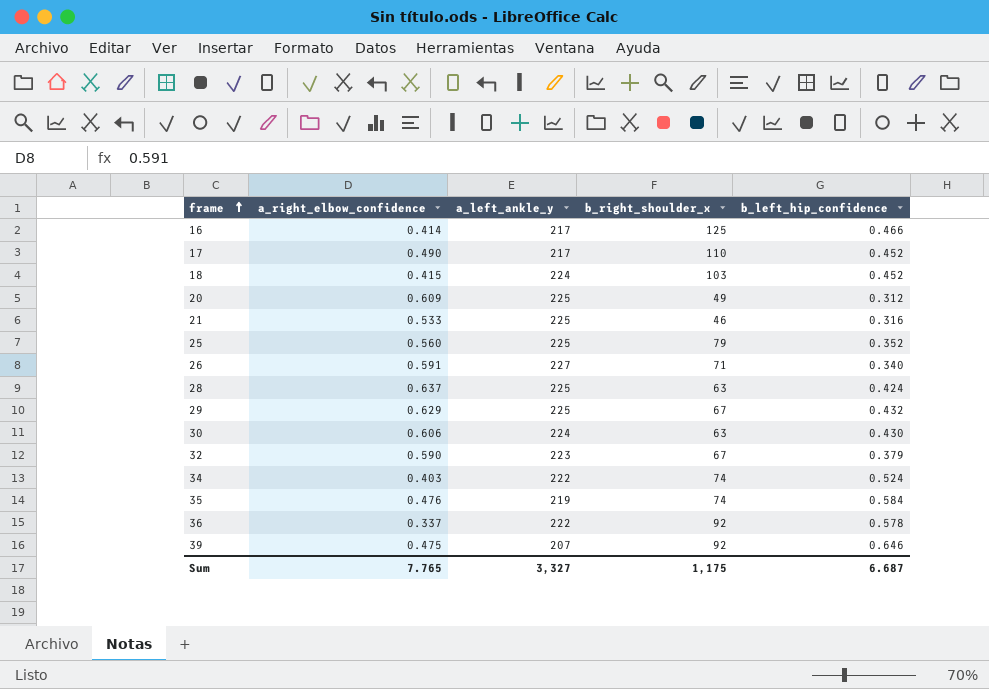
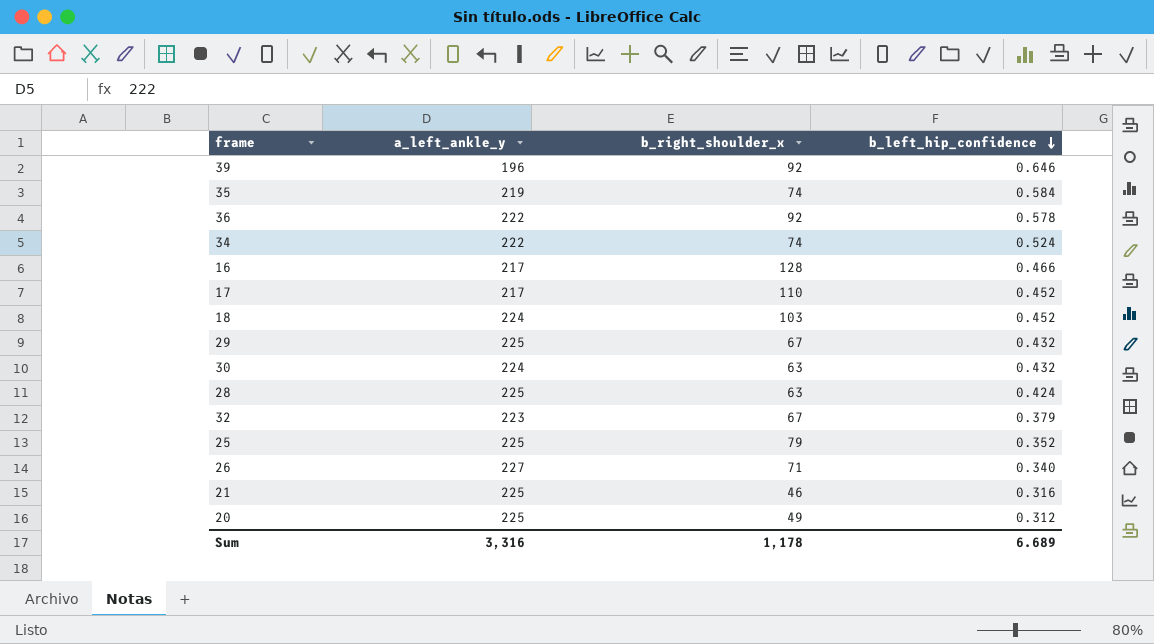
row order: frame ascending -> b_left_hip_confidence descending
column a_right_elbow_confidence | position: 2 -> none
39 | a_left_ankle_y: 207 -> 196
16 | b_right_shoulder_x: 125 -> 128
30 | b_left_hip_confidence: 0.430 -> 0.432
Sum | a_left_ankle_y: 3,327 -> 3,316
Sum | b_right_shoulder_x: 1,175 -> 1,178
Sum | b_left_hip_confidence: 6.687 -> 6.689

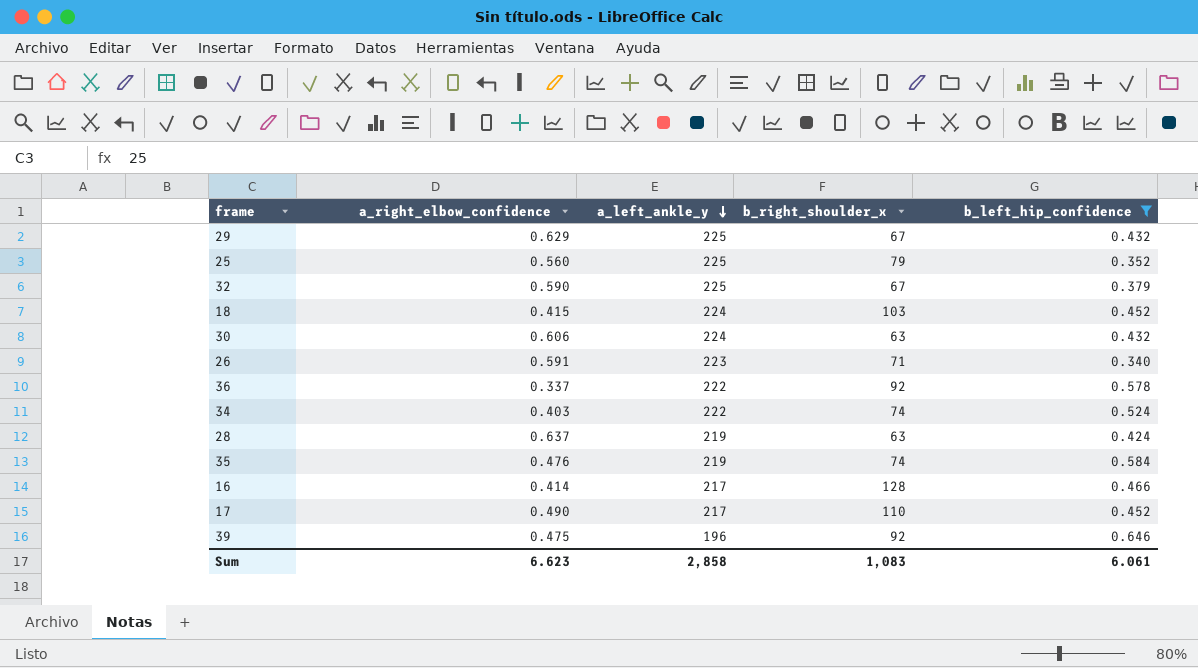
filter: none -> b_left_hip_confidence >= 0.340
row order: b_left_hip_confidence descending -> a_left_ankle_y descending
column a_right_elbow_confidence | position: none -> 2
32 | a_left_ankle_y: 223 -> 225
26 | a_left_ankle_y: 227 -> 223
28 | a_left_ankle_y: 225 -> 219
Sum | a_left_ankle_y: 3,316 -> 2,858
Sum | b_right_shoulder_x: 1,178 -> 1,083
Sum | b_left_hip_confidence: 6.689 -> 6.061

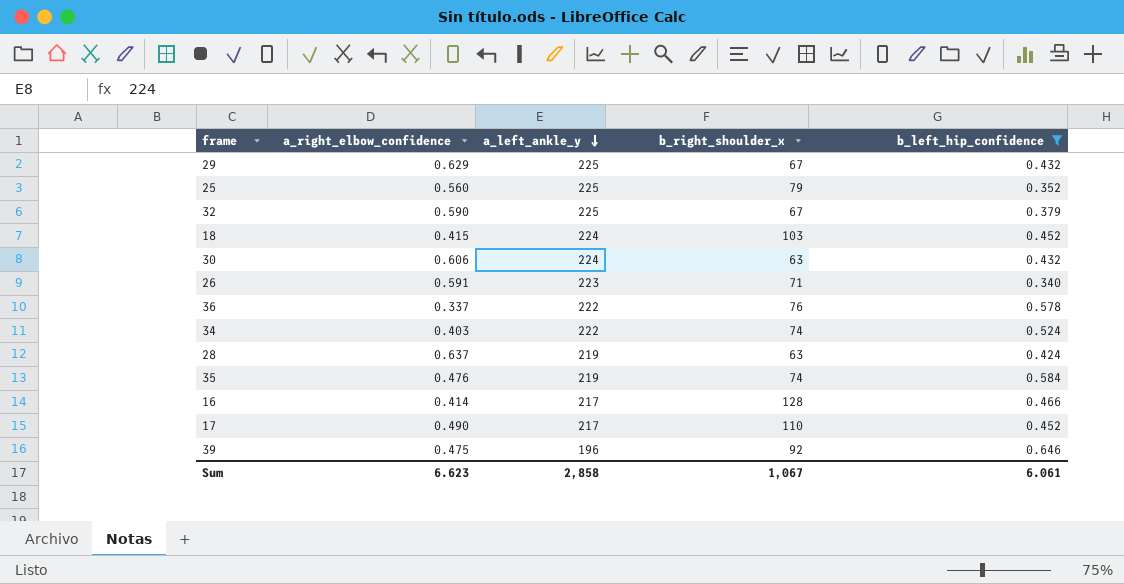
36 | b_right_shoulder_x: 92 -> 76
Sum | b_right_shoulder_x: 1,083 -> 1,067

